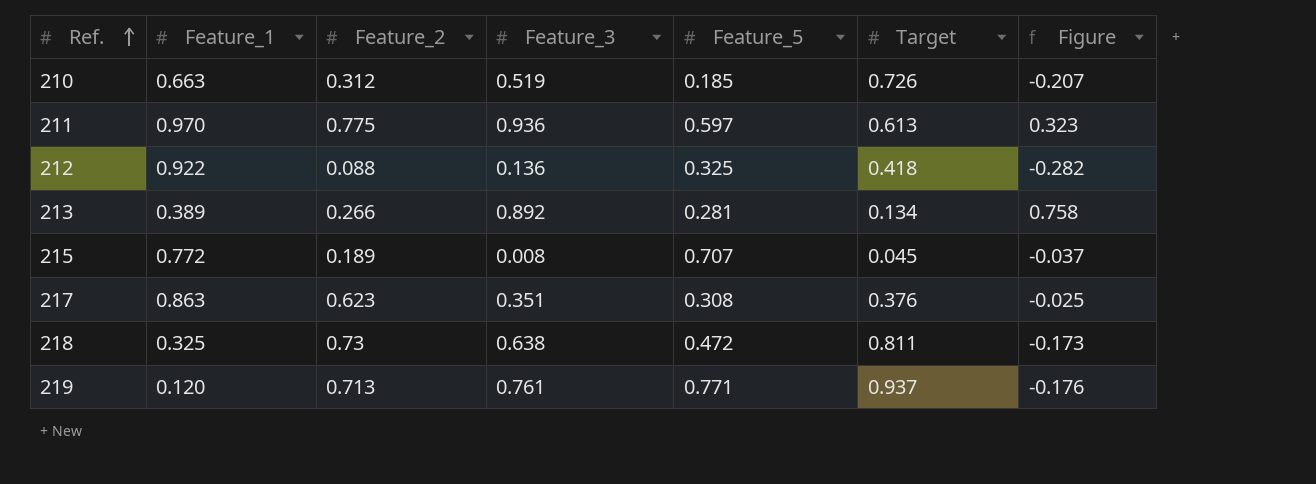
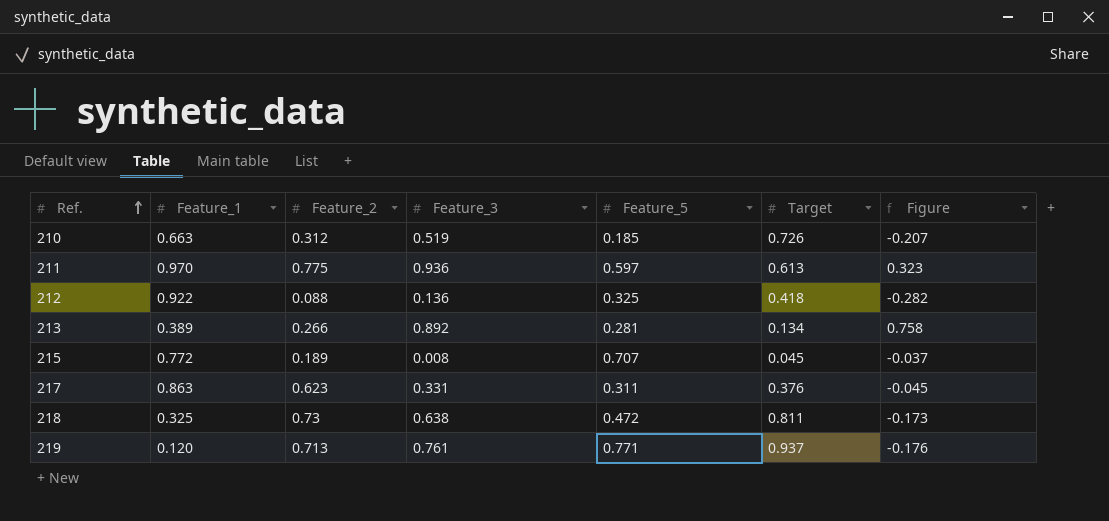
217 | Feature_3: 0.351 -> 0.331
217 | Feature_5: 0.308 -> 0.311
217 | Figure: -0.025 -> -0.045

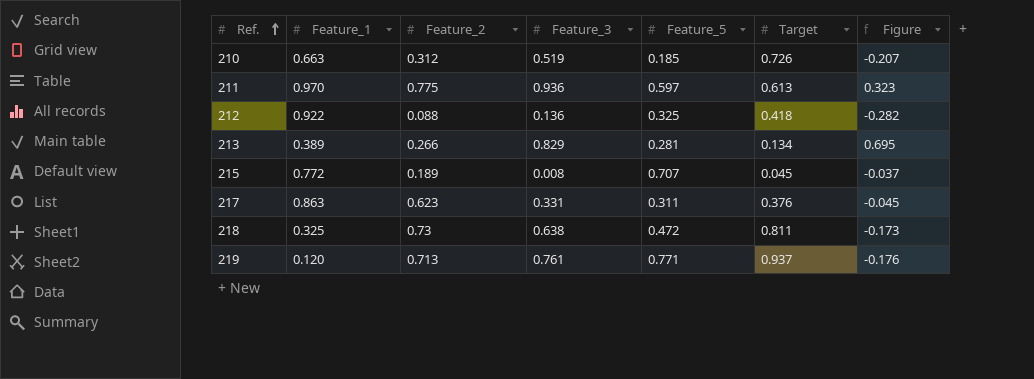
213 | Feature_3: 0.892 -> 0.829
213 | Figure: 0.758 -> 0.695

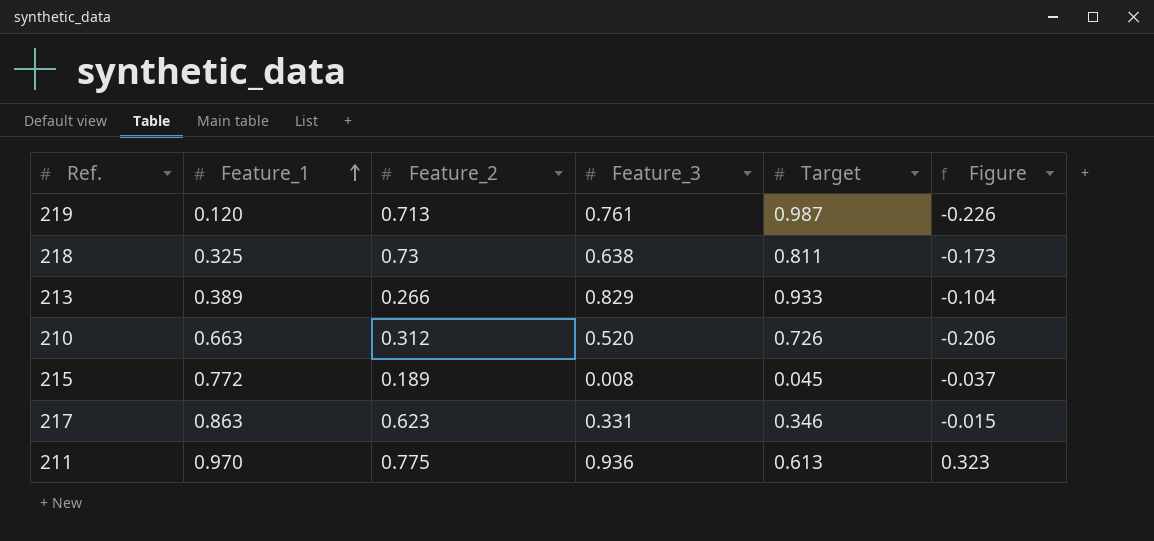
row order: Ref. ascending -> Feature_1 ascending
column Feature_5 | position: 5 -> none
row 212: 0.922 | 0.088 | 0.136 | 0.325 | 0.418 | -0.282 -> none
219 | Target: 0.937 -> 0.987
219 | Figure: -0.176 -> -0.226
213 | Target: 0.134 -> 0.933
213 | Figure: 0.695 -> -0.104
210 | Feature_3: 0.519 -> 0.520
210 | Figure: -0.207 -> -0.206
217 | Target: 0.376 -> 0.346
217 | Figure: -0.045 -> -0.015

